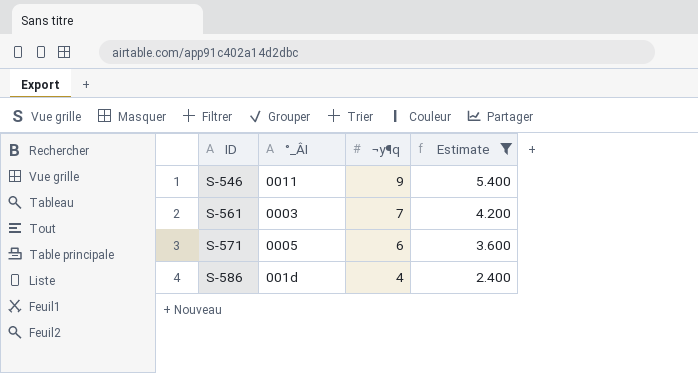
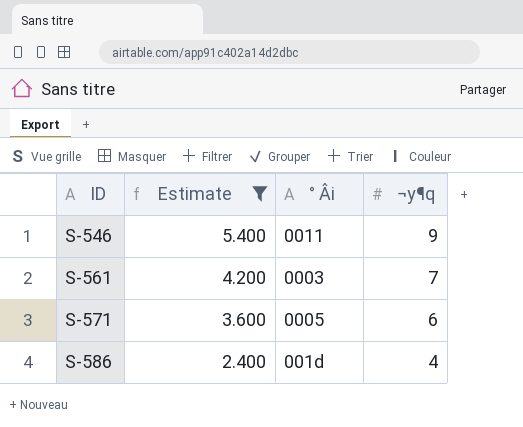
column Estimate | position: 4 -> 2
column name: °_ÂI -> ° Âi

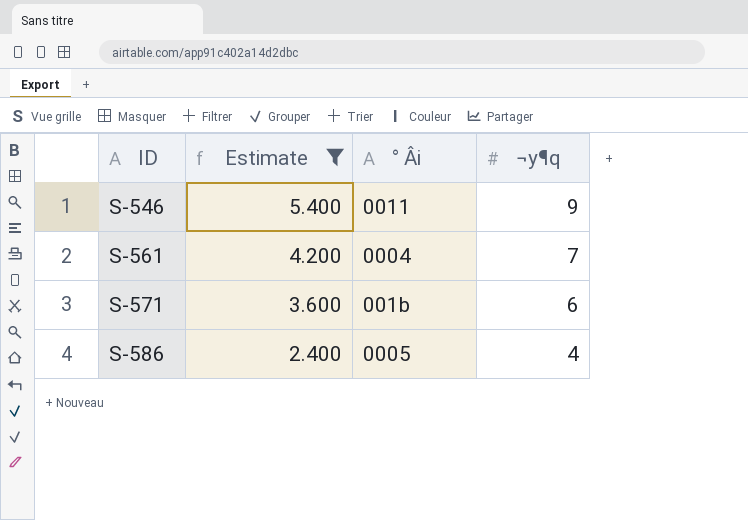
S-561 | ° Âi: 0003 -> 0004
S-571 | ° Âi: 0005 -> 001b
S-586 | ° Âi: 001d -> 0005

